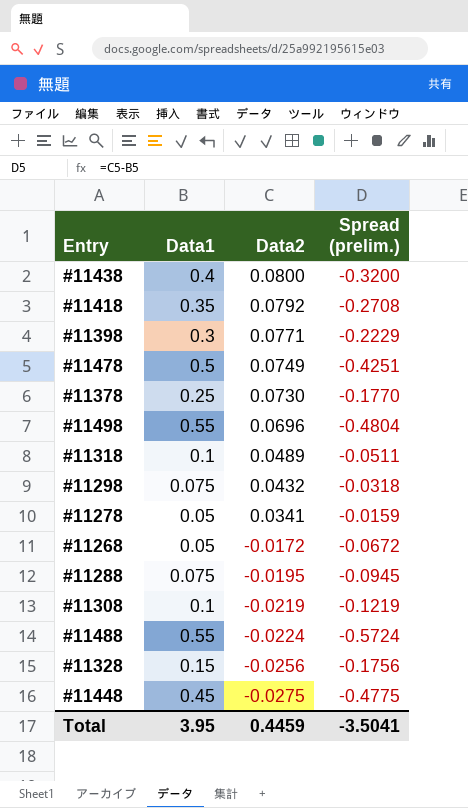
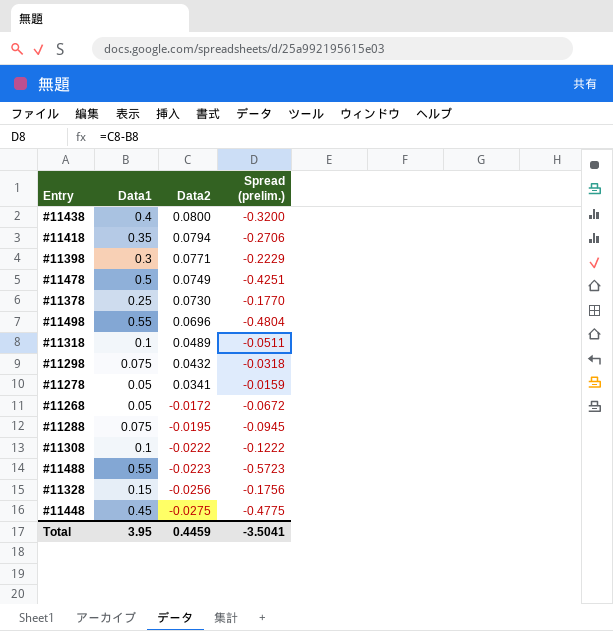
#11418 | Data2: 0.0792 -> 0.0794
#11418 | Spread (prelim.): -0.2708 -> -0.2706
#11308 | Data2: -0.0219 -> -0.0222
#11308 | Spread (prelim.): -0.1219 -> -0.1222
#11488 | Data2: -0.0224 -> -0.0223
#11488 | Spread (prelim.): -0.5724 -> -0.5723

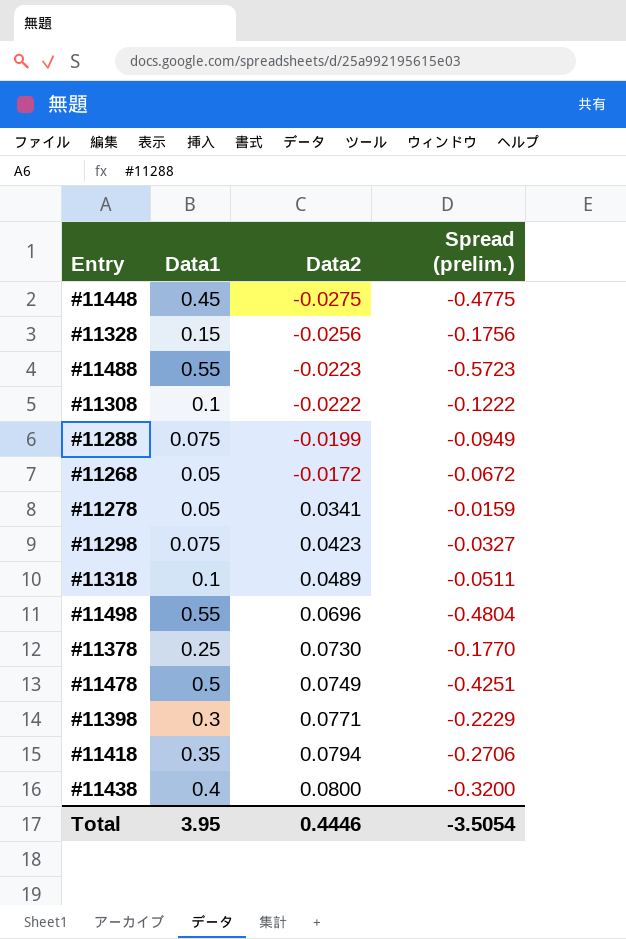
row order: Data2 descending -> Data2 ascending
#11288 | Data2: -0.0195 -> -0.0199
#11288 | Spread (prelim.): -0.0945 -> -0.0949
#11298 | Data2: 0.0432 -> 0.0423
#11298 | Spread (prelim.): -0.0318 -> -0.0327
Total | Data2: 0.4459 -> 0.4446
Total | Spread (prelim.): -3.5041 -> -3.5054

